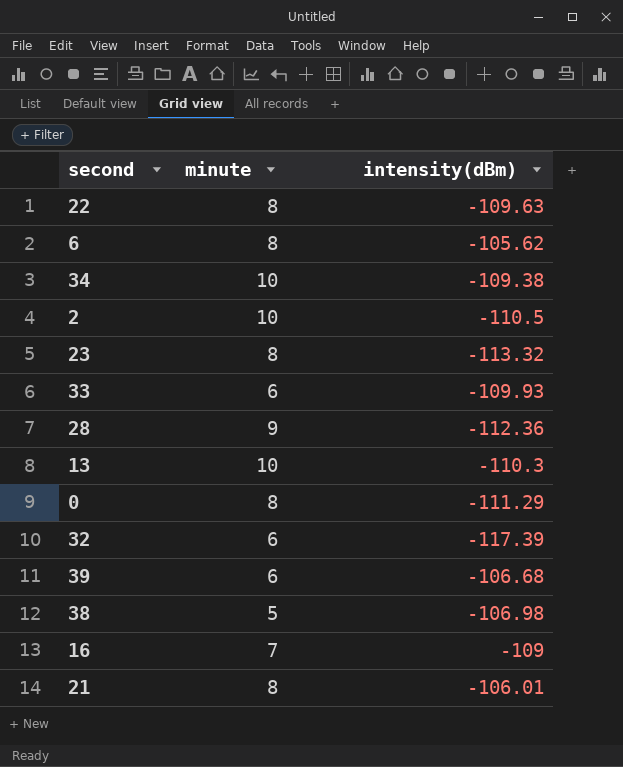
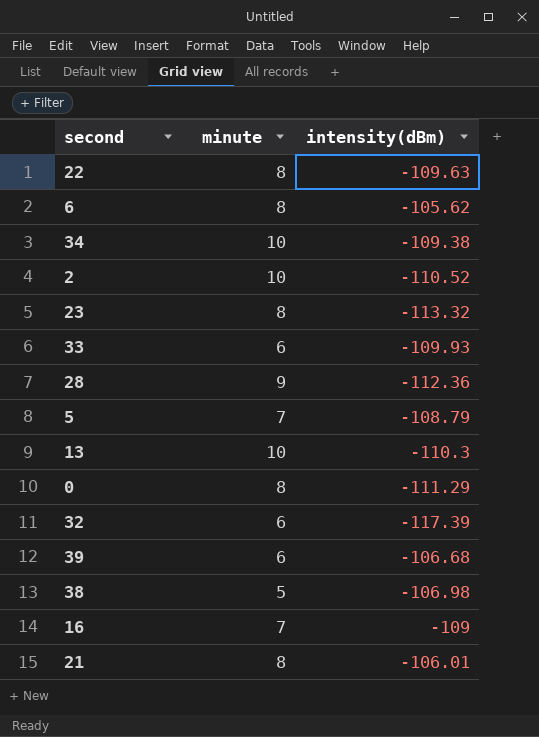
2 | intensity(dBm): -110.5 -> -110.52
row 5: none -> 7 | -108.79

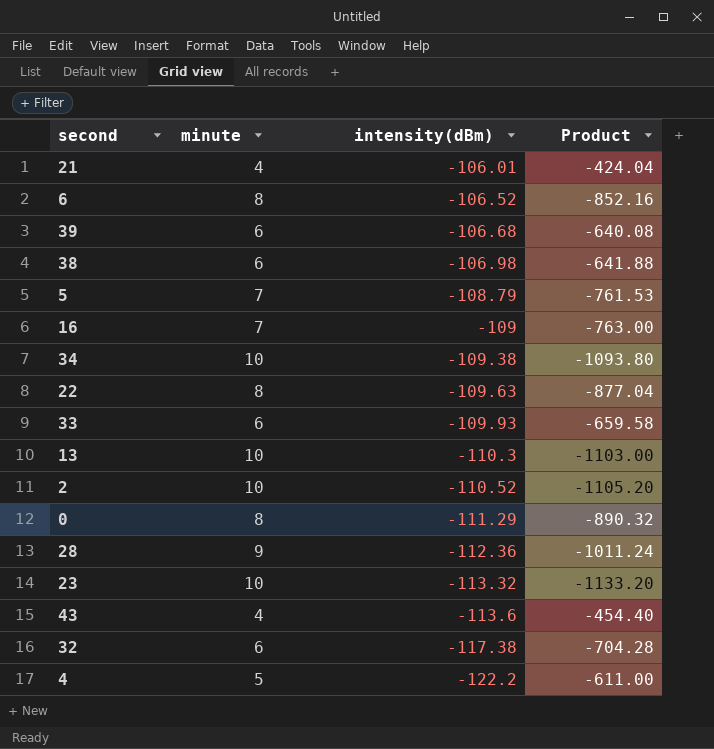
row order: none -> intensity(dBm) descending
column Product | formula: none -> [minute] * [intensity(dBm)]
21 | minute: 8 -> 4
6 | intensity(dBm): -105.62 -> -106.52
38 | minute: 5 -> 6
23 | minute: 8 -> 10
row 43: none -> 4 | -113.6 | -454.40
32 | intensity(dBm): -117.39 -> -117.38
row 4: none -> 5 | -122.2 | -611.00

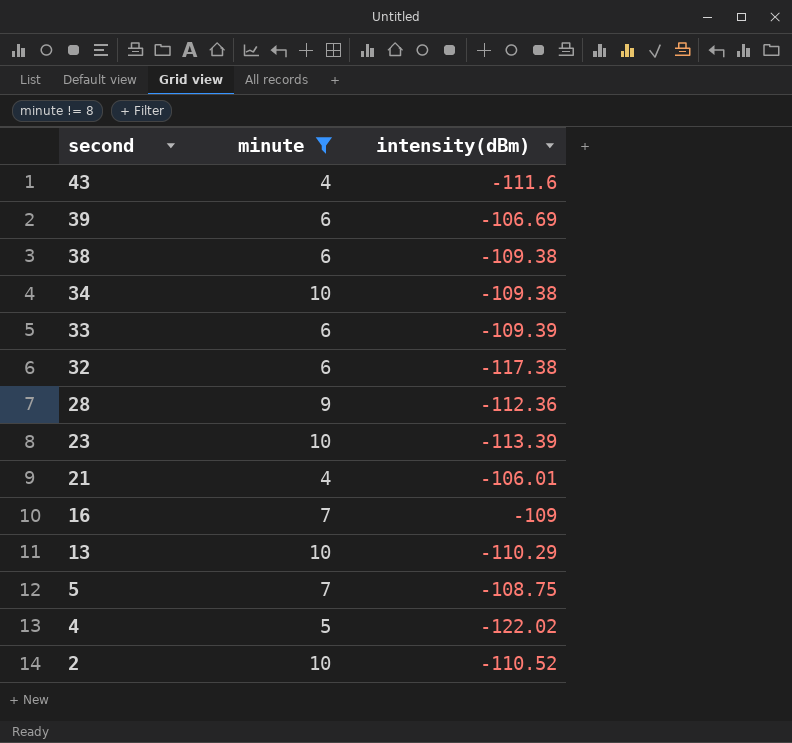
filter: none -> minute != 8
row order: intensity(dBm) descending -> second descending
column Product | formula: [minute] * [intensity(dBm)] -> none
43 | intensity(dBm): -113.6 -> -111.6
39 | intensity(dBm): -106.68 -> -106.69
38 | intensity(dBm): -106.98 -> -109.38
33 | intensity(dBm): -109.93 -> -109.39
23 | intensity(dBm): -113.32 -> -113.39
13 | intensity(dBm): -110.3 -> -110.29
5 | intensity(dBm): -108.79 -> -108.75
4 | intensity(dBm): -122.2 -> -122.02

